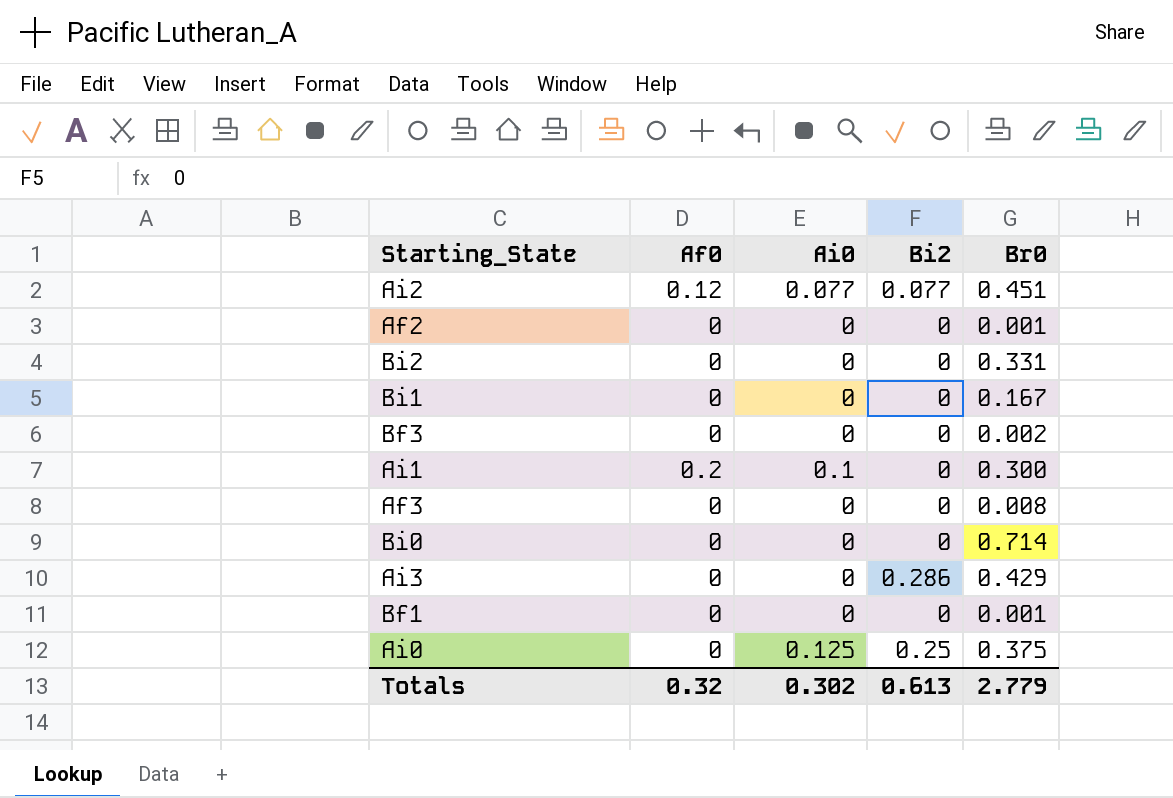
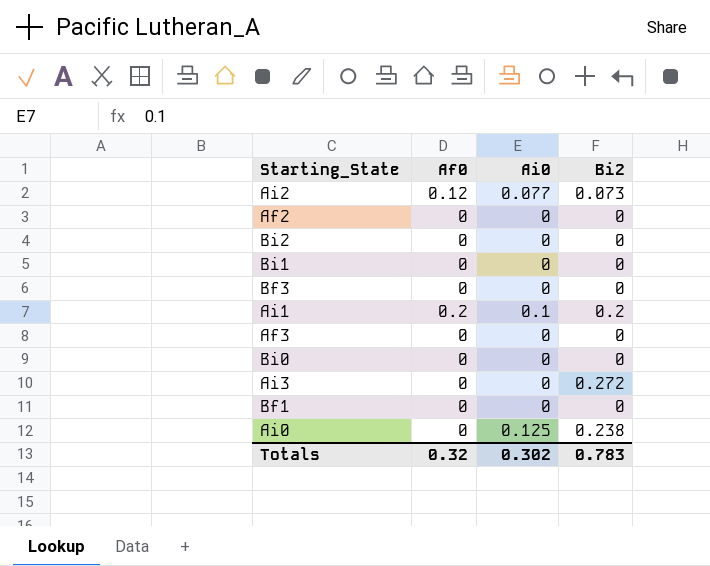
column Br0 | position: 5 -> none
Ai2 | Bi2: 0.077 -> 0.073
Ai1 | Bi2: 0 -> 0.2
Ai3 | Bi2: 0.286 -> 0.272
Ai0 | Bi2: 0.25 -> 0.238
Totals | Bi2: 0.613 -> 0.783

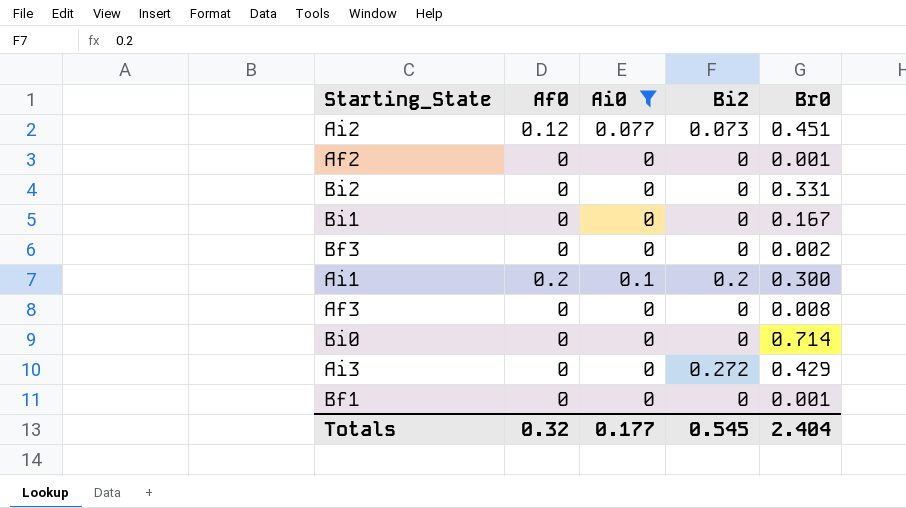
filter: none -> Ai0 != 0.125
column Br0 | position: none -> 5
Totals | Ai0: 0.302 -> 0.177
Totals | Bi2: 0.783 -> 0.545

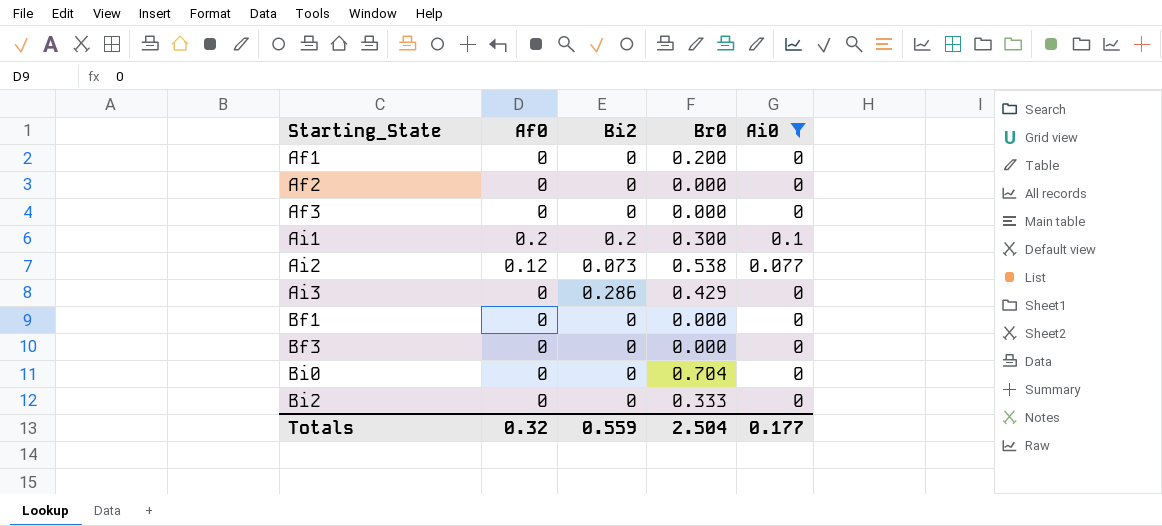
row order: none -> Starting_State ascending
column Ai0 | position: 3 -> 5
row Bi1: 0 | 0 | 0 | 0.167 -> none
row Af1: none -> 0 | 0 | 0.200 | 0
Af2 | Br0: 0.001 -> 0.000
Af3 | Br0: 0.008 -> 0.000
Ai2 | Br0: 0.451 -> 0.538
Ai3 | Bi2: 0.272 -> 0.286
Bf1 | Br0: 0.001 -> 0.000
Bf3 | Br0: 0.002 -> 0.000
Bi0 | Br0: 0.714 -> 0.704
Bi2 | Br0: 0.331 -> 0.333
Totals | Bi2: 0.545 -> 0.559
Totals | Br0: 2.404 -> 2.504

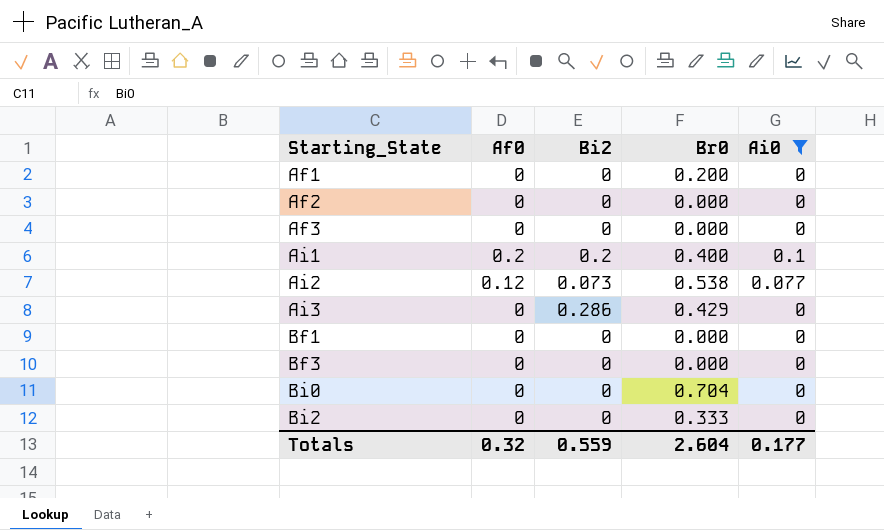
Ai1 | Br0: 0.300 -> 0.400
Totals | Br0: 2.504 -> 2.604

